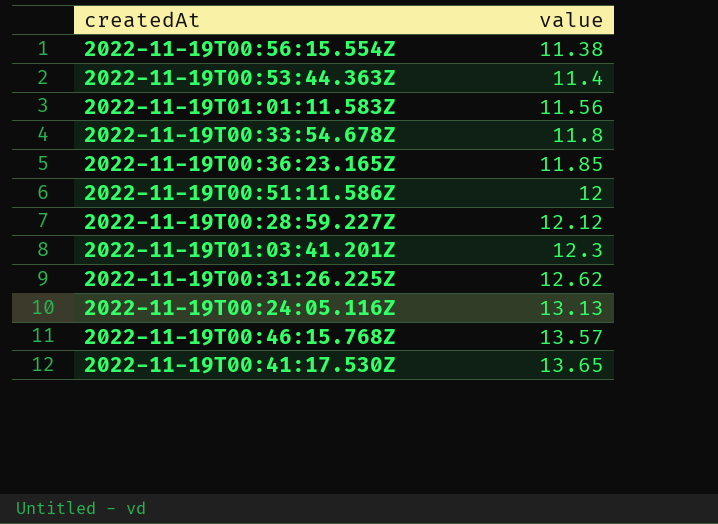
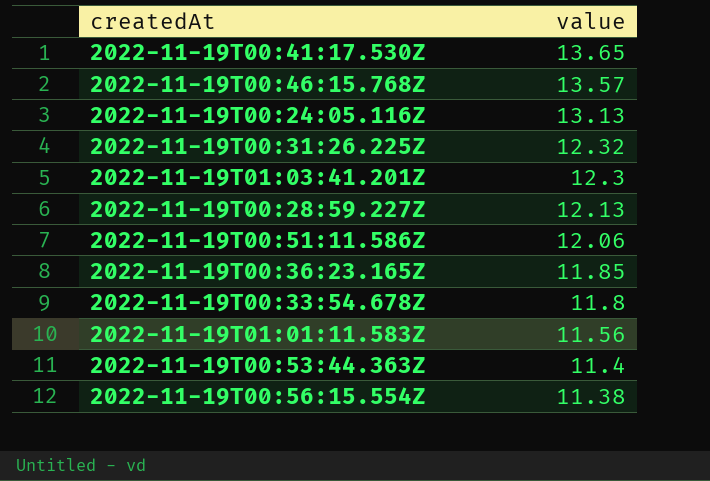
row order: value ascending -> value descending
2022-11-19T00:31:26.225Z | value: 12.62 -> 12.32
2022-11-19T00:28:59.227Z | value: 12.12 -> 12.13
2022-11-19T00:51:11.586Z | value: 12 -> 12.06

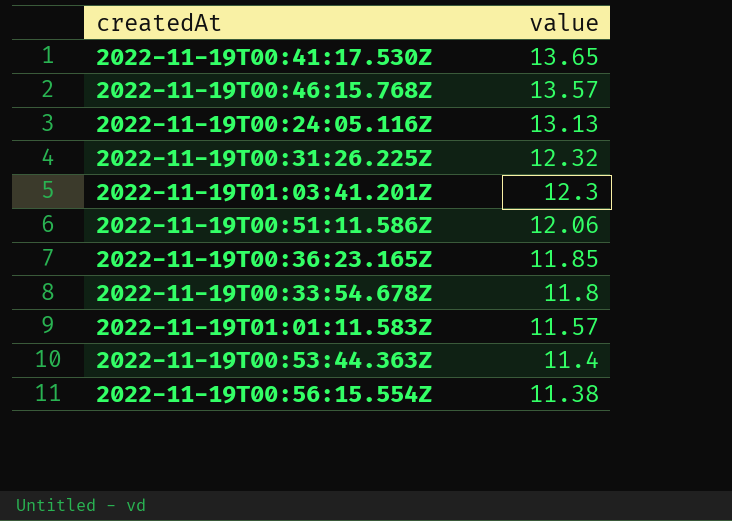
row 2022-11-19T00:28:59.227Z: 12.13 -> none
2022-11-19T01:01:11.583Z | value: 11.56 -> 11.57

